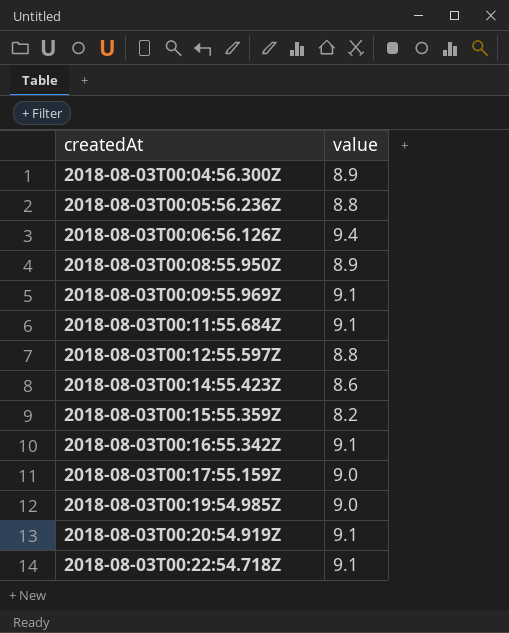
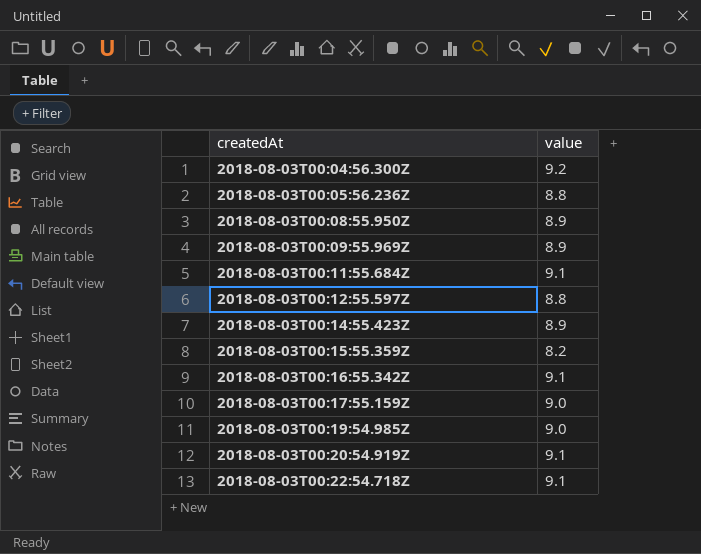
row 2018-08-03T00:06:56.126Z: 9.4 -> none
2018-08-03T00:04:56.300Z | value: 8.9 -> 9.2
2018-08-03T00:09:55.969Z | value: 9.1 -> 8.9
2018-08-03T00:14:55.423Z | value: 8.6 -> 8.9

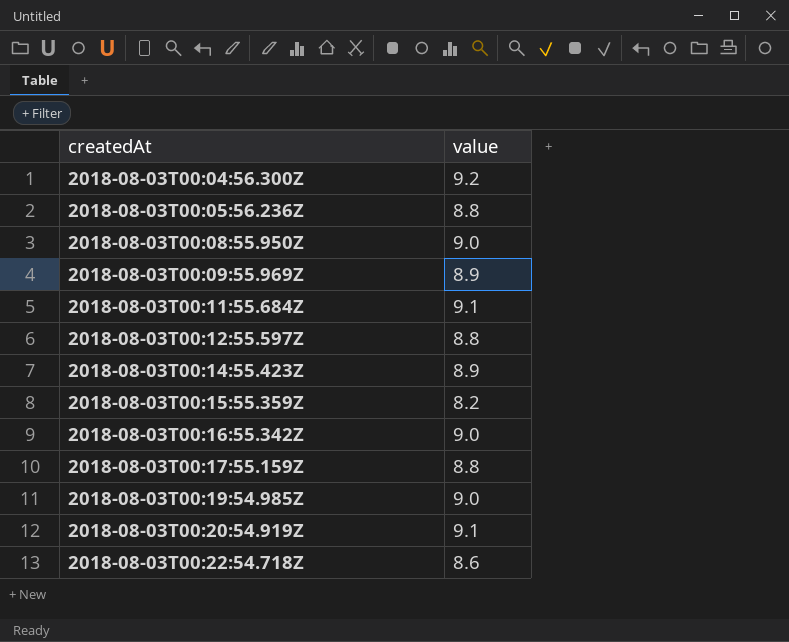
2018-08-03T00:08:55.950Z | value: 8.9 -> 9.0
2018-08-03T00:16:55.342Z | value: 9.1 -> 9.0
2018-08-03T00:17:55.159Z | value: 9.0 -> 8.8
2018-08-03T00:22:54.718Z | value: 9.1 -> 8.6

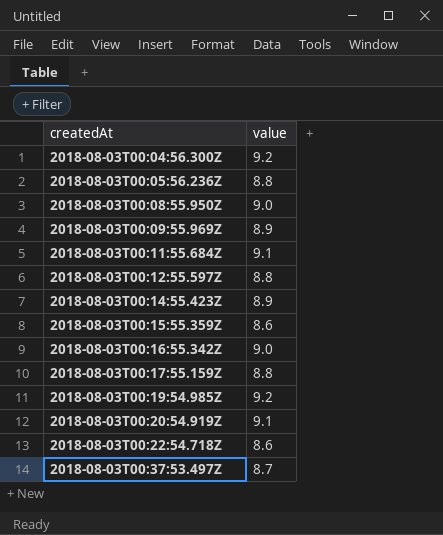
2018-08-03T00:15:55.359Z | value: 8.2 -> 8.6
2018-08-03T00:19:54.985Z | value: 9.0 -> 9.2
row 2018-08-03T00:37:53.497Z: none -> 8.7

